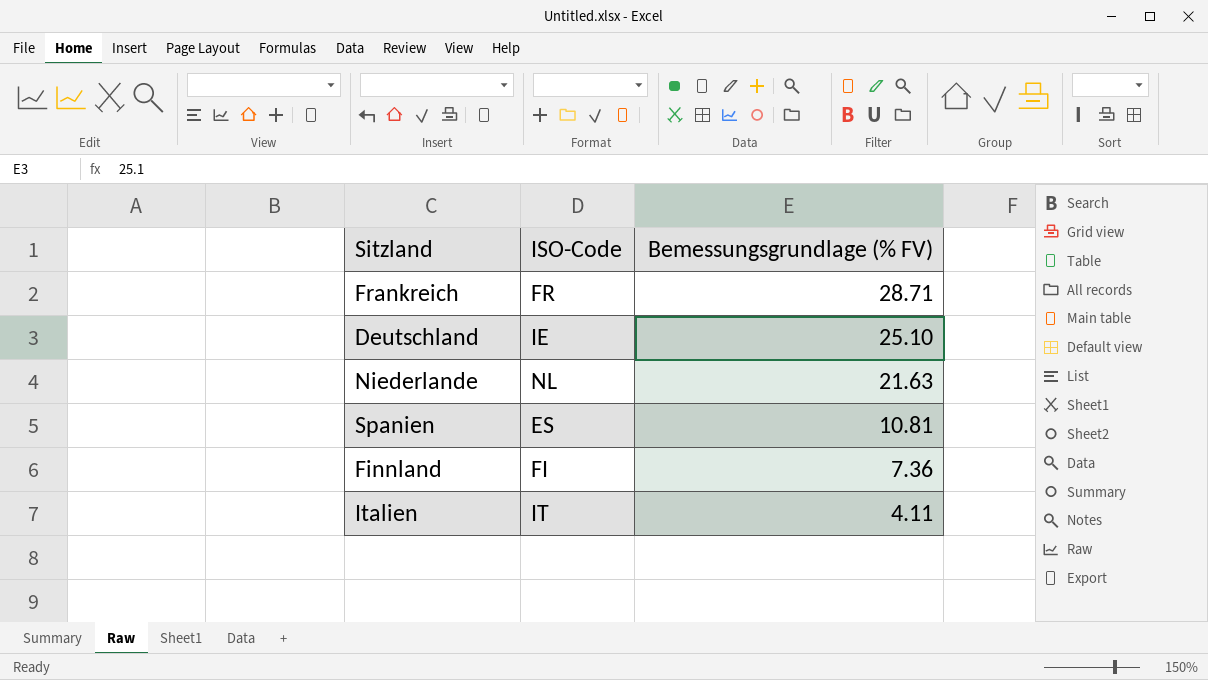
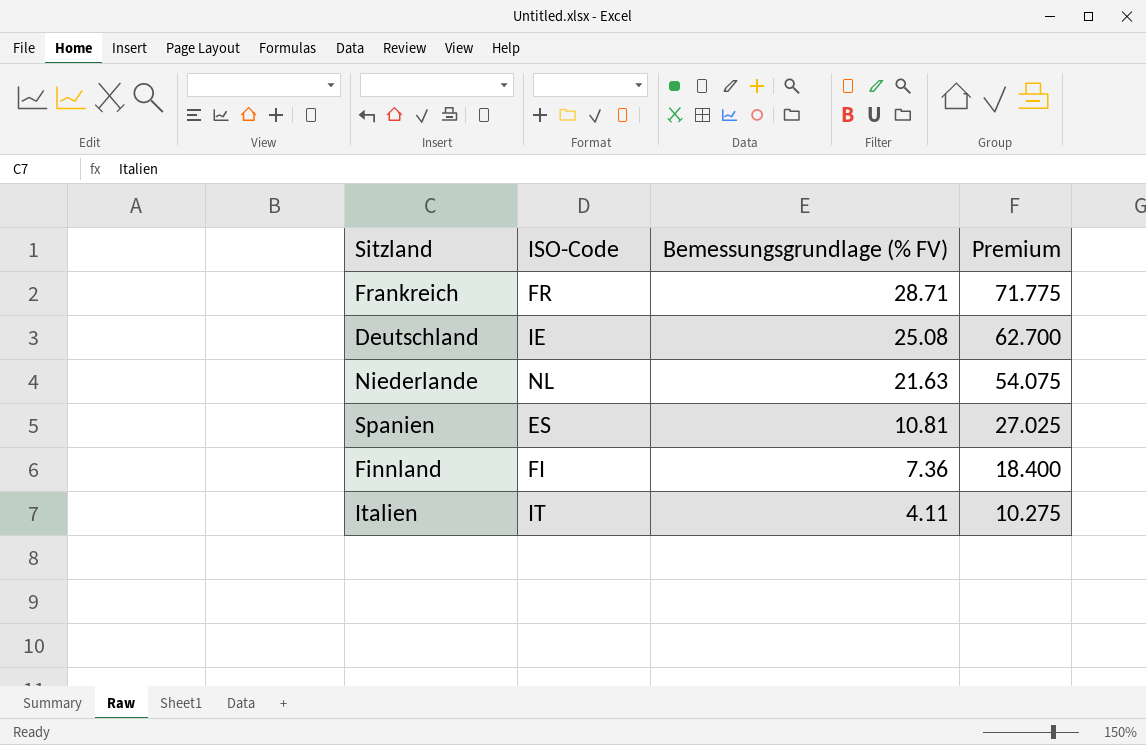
column Premium | formula: none -> [Bemessungsgrundlage (% FV)] * 2.5
Deutschland | Bemessungsgrundlage (% FV): 25.10 -> 25.08

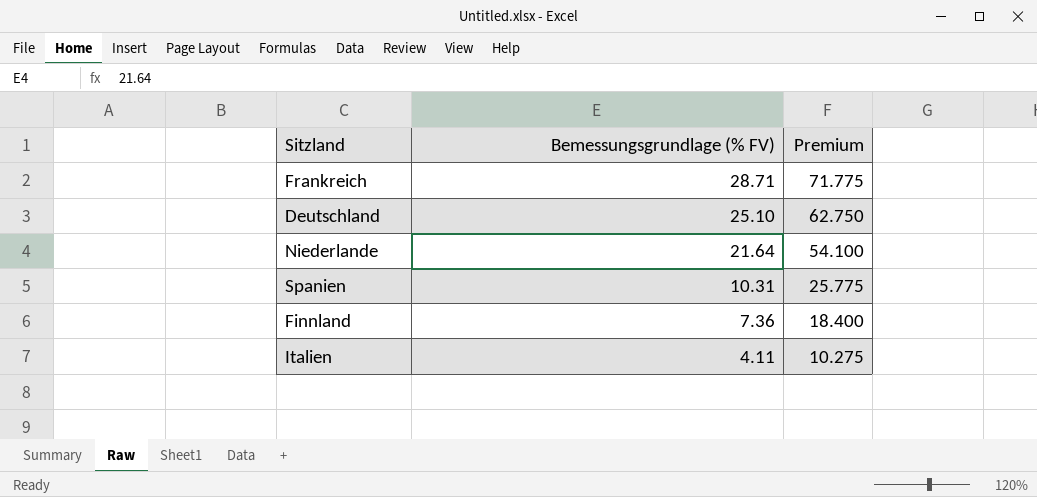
column ISO-Code | position: 2 -> none
Deutschland | Bemessungsgrundlage (% FV): 25.08 -> 25.10
Deutschland | Premium: 62.700 -> 62.750
Niederlande | Bemessungsgrundlage (% FV): 21.63 -> 21.64
Niederlande | Premium: 54.075 -> 54.100
Spanien | Bemessungsgrundlage (% FV): 10.81 -> 10.31
Spanien | Premium: 27.025 -> 25.775

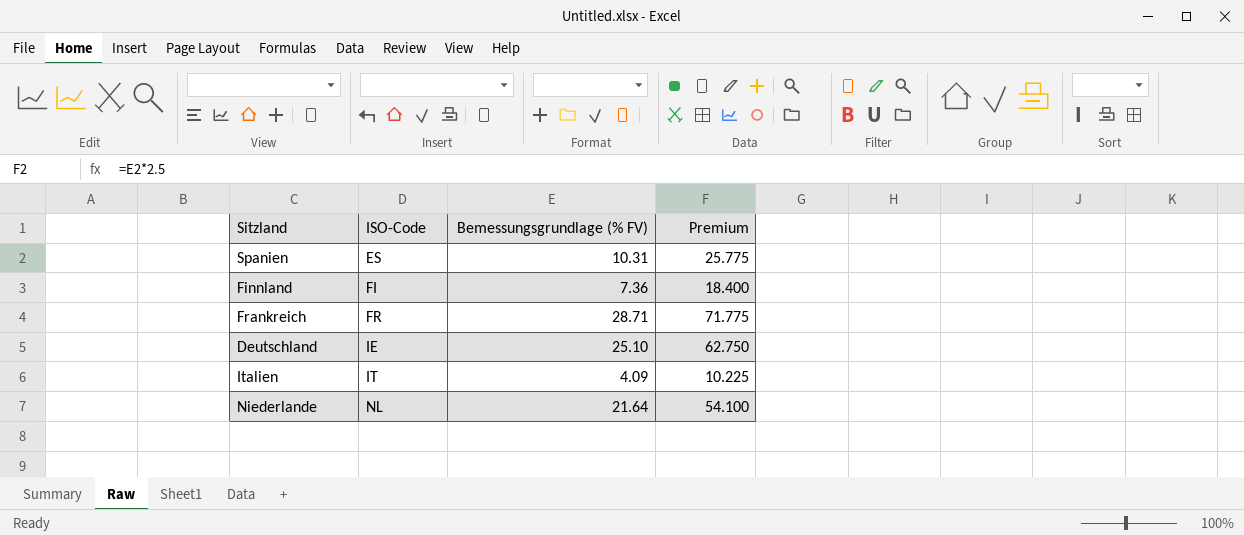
row order: Bemessungsgrundlage (% FV) descending -> ISO-Code ascending
column ISO-Code | position: none -> 2
Italien | Bemessungsgrundlage (% FV): 4.11 -> 4.09
Italien | Premium: 10.275 -> 10.225

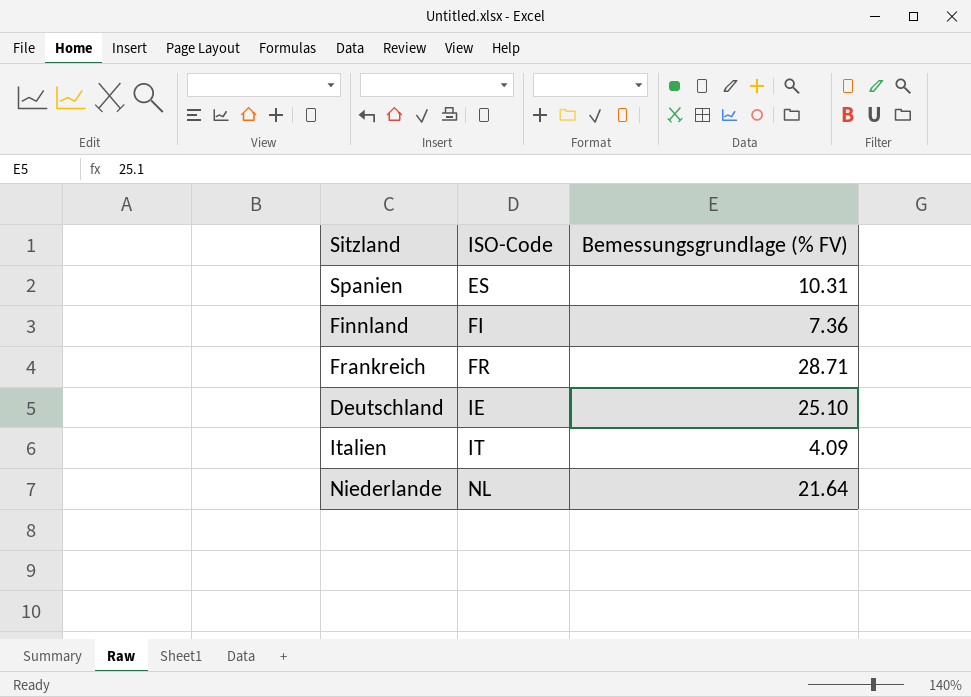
column Premium | formula: [Bemessungsgrundlage (% FV)] * 2.5 -> none

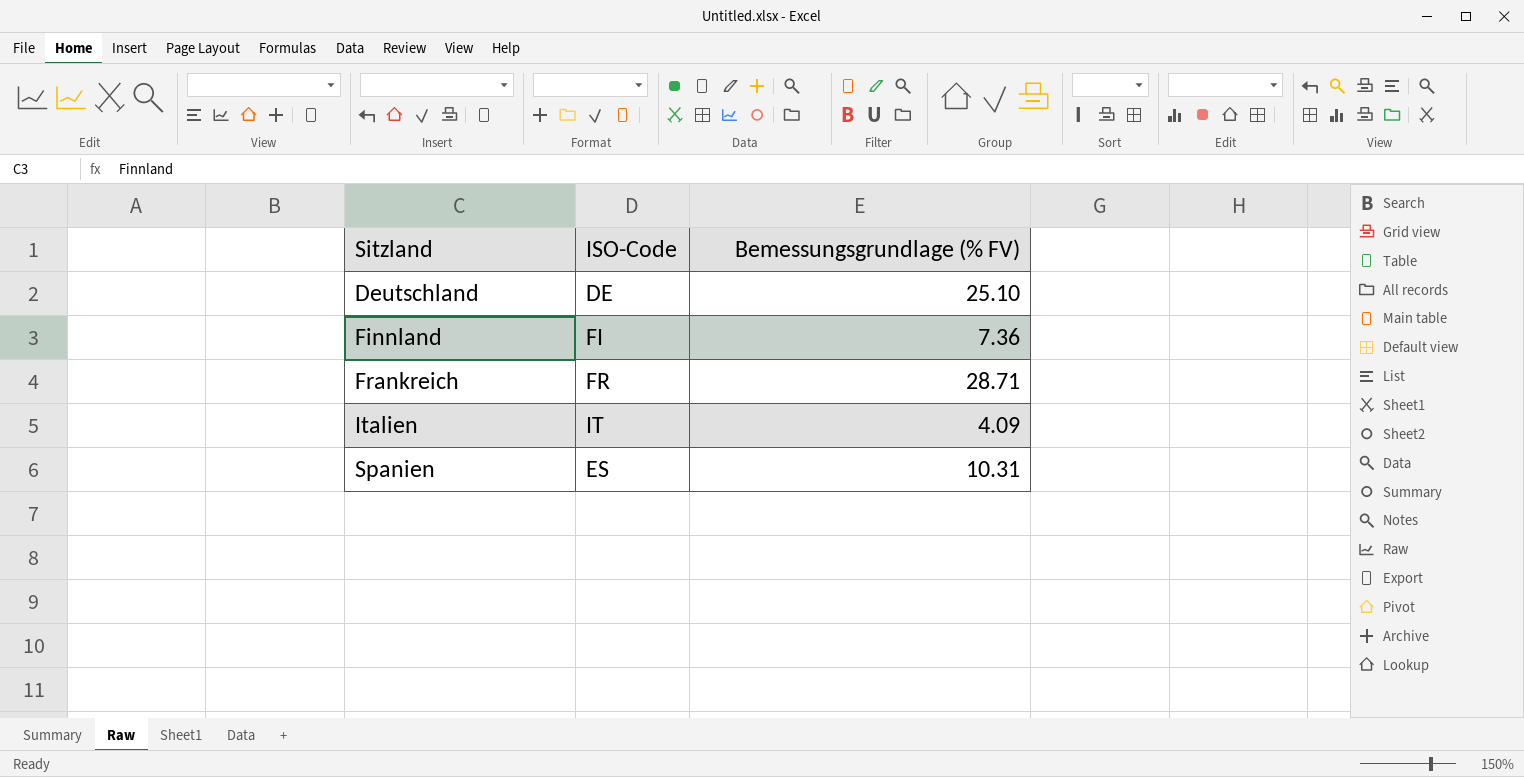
row order: ISO-Code ascending -> Sitzland ascending
row Niederlande: NL | 21.64 -> none
Deutschland | ISO-Code: IE -> DE

